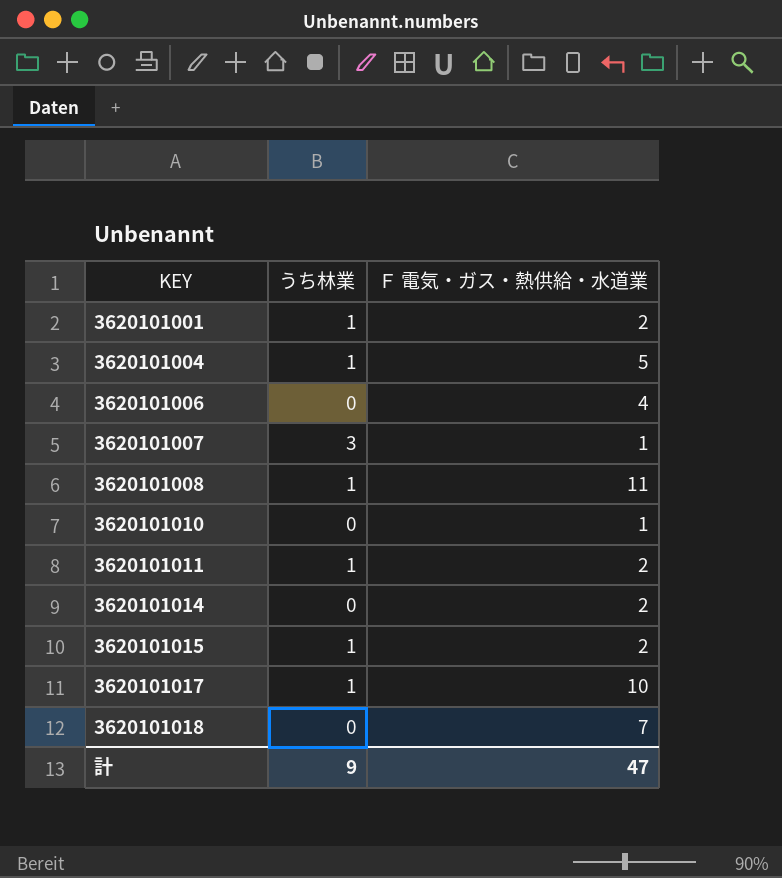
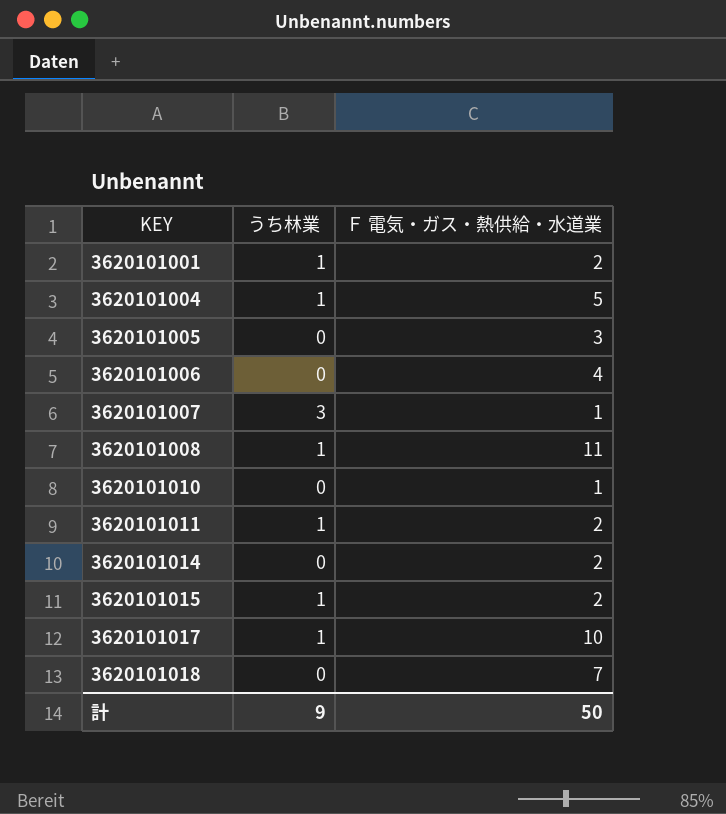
row 3620101005: none -> 0 | 3
計 | Ｆ 電気・ガス・熱供給・水道業: 47 -> 50

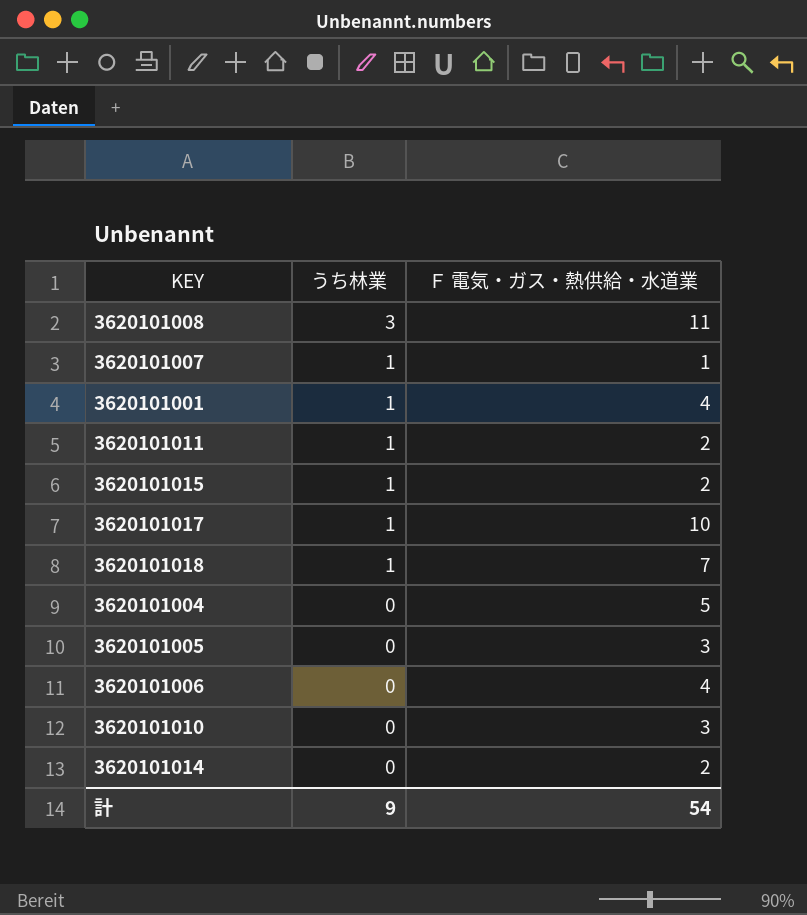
row order: KEY ascending -> うち林業 descending
3620101008 | うち林業: 1 -> 3
3620101007 | うち林業: 3 -> 1
3620101001 | Ｆ 電気・ガス・熱供給・水道業: 2 -> 4
3620101018 | うち林業: 0 -> 1
3620101004 | うち林業: 1 -> 0
3620101010 | Ｆ 電気・ガス・熱供給・水道業: 1 -> 3
計 | Ｆ 電気・ガス・熱供給・水道業: 50 -> 54

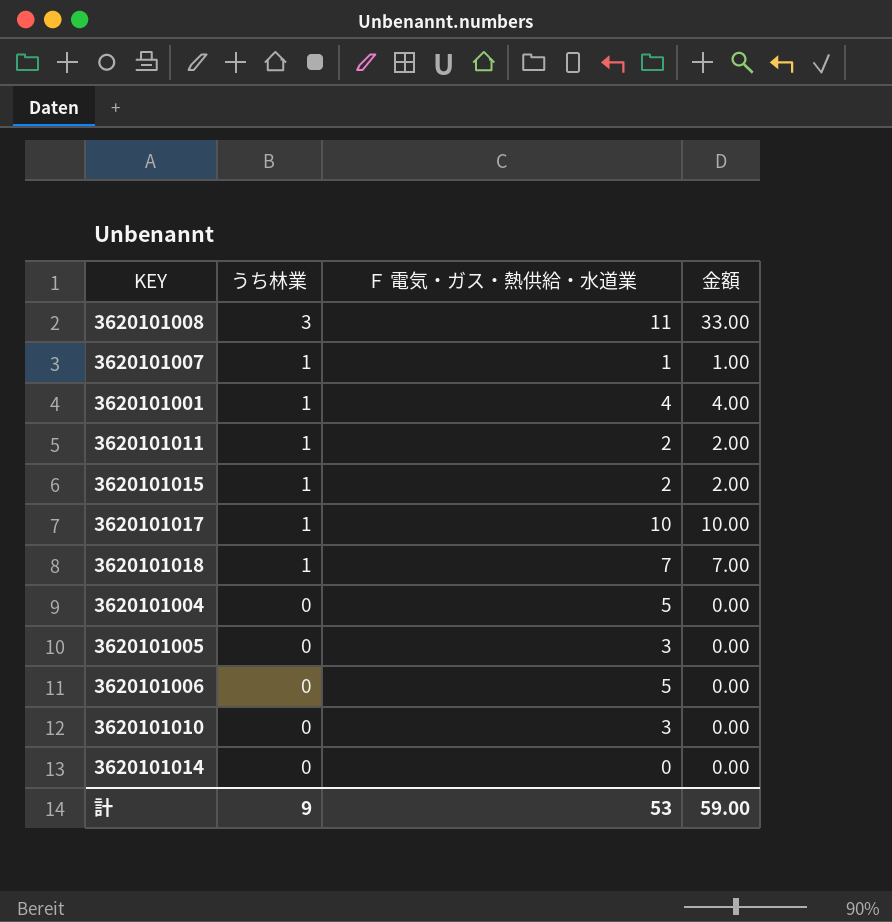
column 金額 | formula: none -> [うち林業] * [Ｆ 電気・ガス・熱供給・水道業]
3620101006 | Ｆ 電気・ガス・熱供給・水道業: 4 -> 5
3620101014 | Ｆ 電気・ガス・熱供給・水道業: 2 -> 0
計 | Ｆ 電気・ガス・熱供給・水道業: 54 -> 53

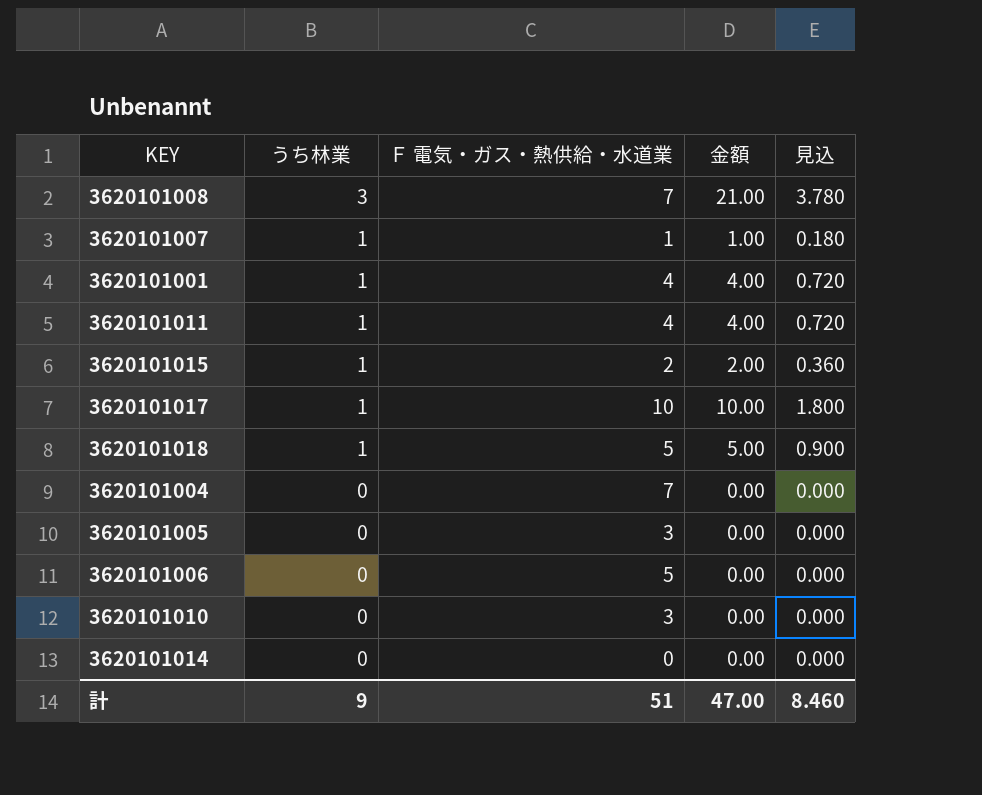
column 見込 | formula: none -> [金額] * 0.18
3620101008 | Ｆ 電気・ガス・熱供給・水道業: 11 -> 7
3620101008 | 金額: 33.00 -> 21.00
3620101011 | Ｆ 電気・ガス・熱供給・水道業: 2 -> 4
3620101011 | 金額: 2.00 -> 4.00
3620101018 | Ｆ 電気・ガス・熱供給・水道業: 7 -> 5
3620101018 | 金額: 7.00 -> 5.00
3620101004 | Ｆ 電気・ガス・熱供給・水道業: 5 -> 7
計 | Ｆ 電気・ガス・熱供給・水道業: 53 -> 51
計 | 金額: 59.00 -> 47.00

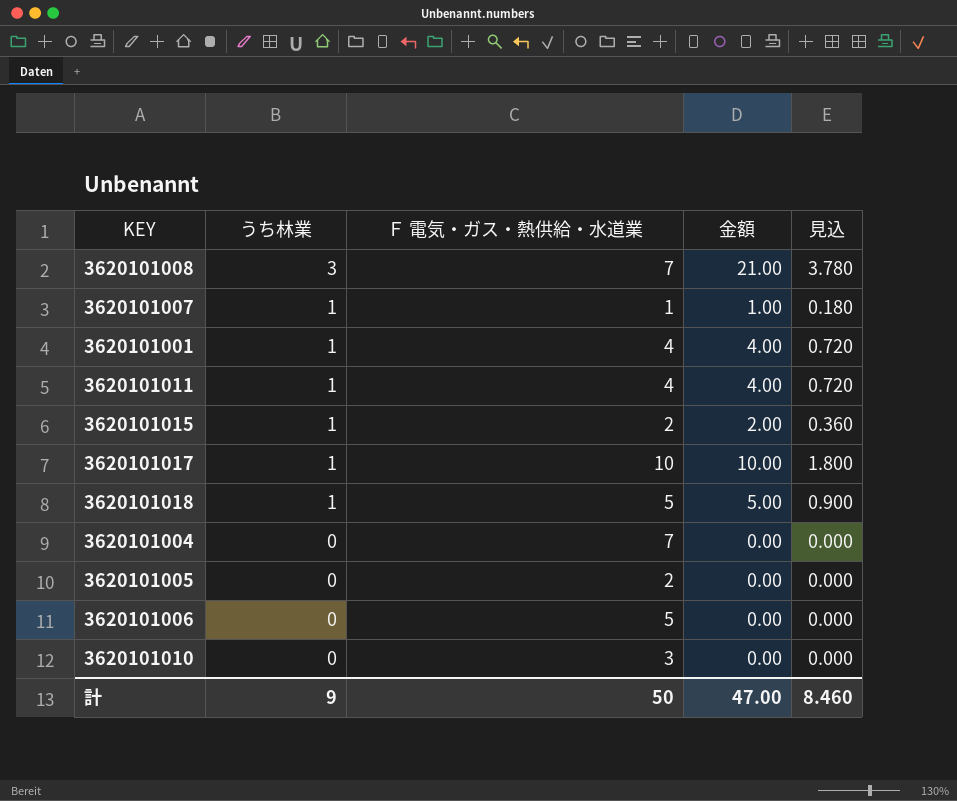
row 3620101014: 0 | 0 | 0.00 | 0.000 -> none
3620101005 | Ｆ 電気・ガス・熱供給・水道業: 3 -> 2
計 | Ｆ 電気・ガス・熱供給・水道業: 51 -> 50

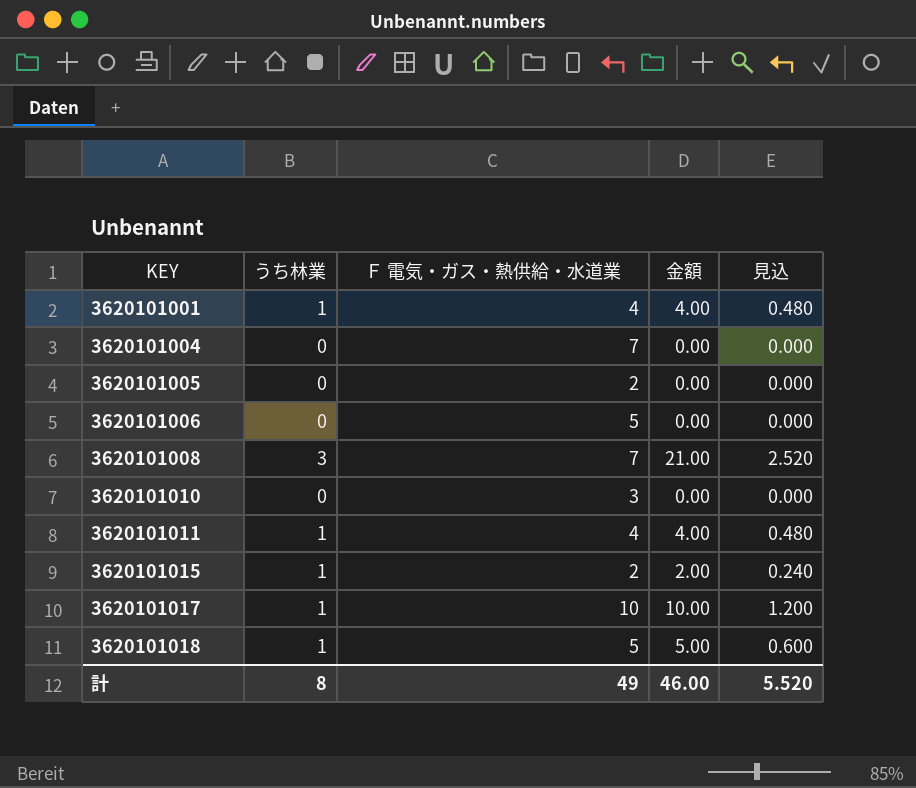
row order: うち林業 descending -> KEY ascending
column 見込 | formula: [金額] * 0.18 -> [金額] * 0.12
row 3620101007: 1 | 1 | 1.00 | 0.180 -> none
計 | うち林業: 9 -> 8
計 | Ｆ 電気・ガス・熱供給・水道業: 50 -> 49
計 | 金額: 47.00 -> 46.00
計 | 見込: 8.460 -> 5.520

